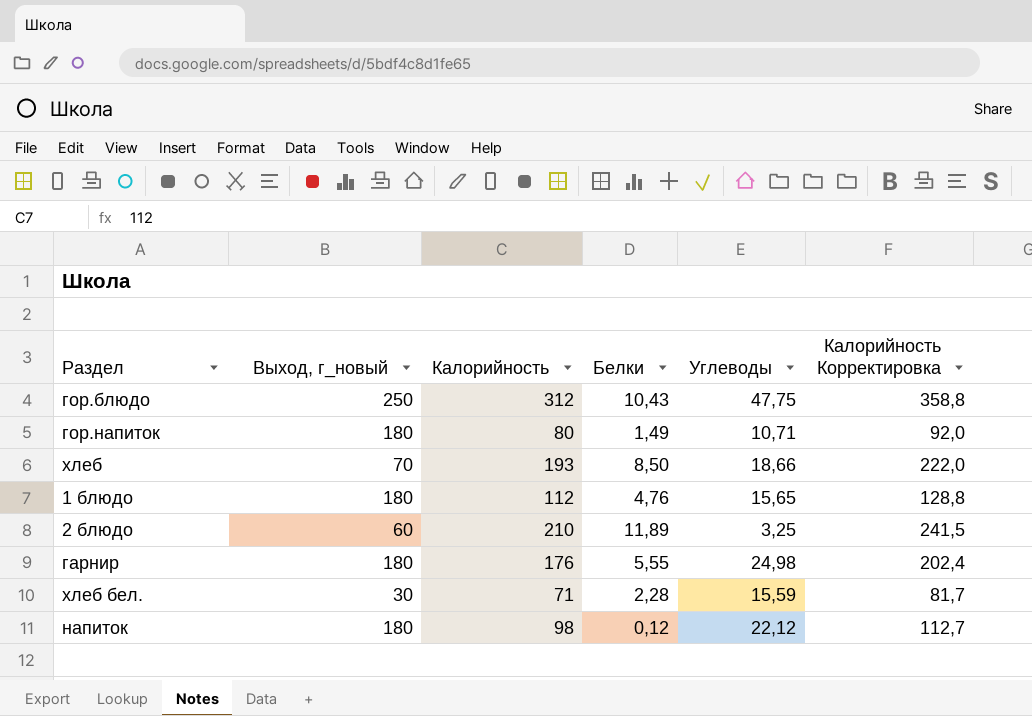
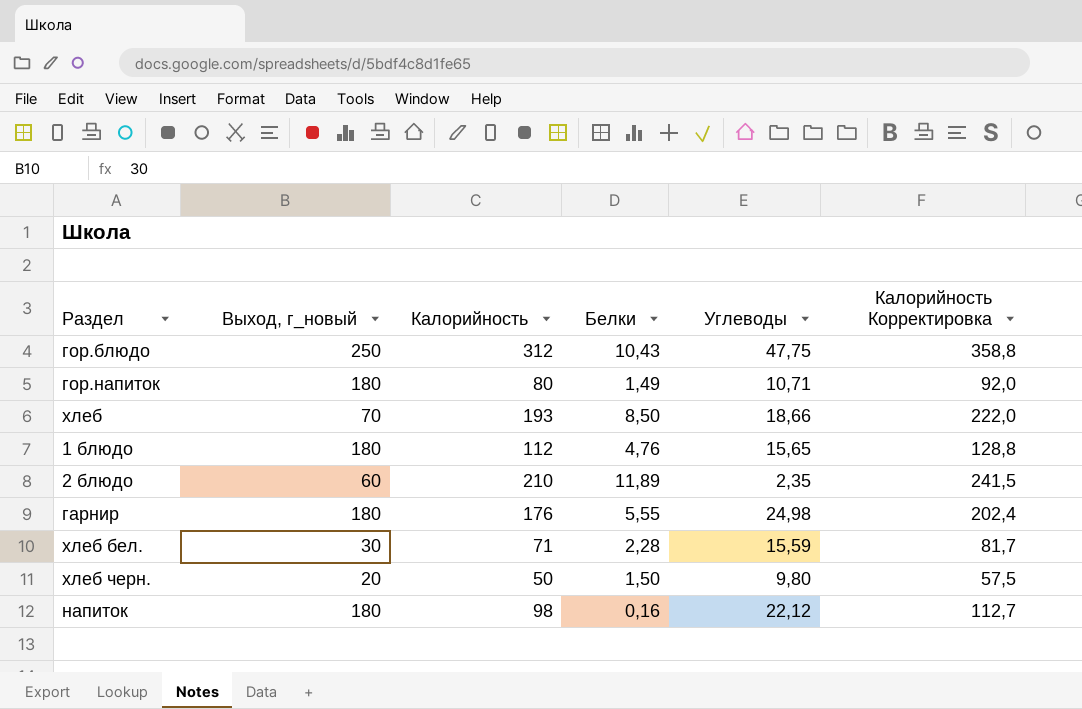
2 блюдо | Углеводы: 3,25 -> 2,35
row хлеб черн.: none -> 20 | 50 | 1,50 | 9,80 | 57,5
напиток | Белки: 0,12 -> 0,16

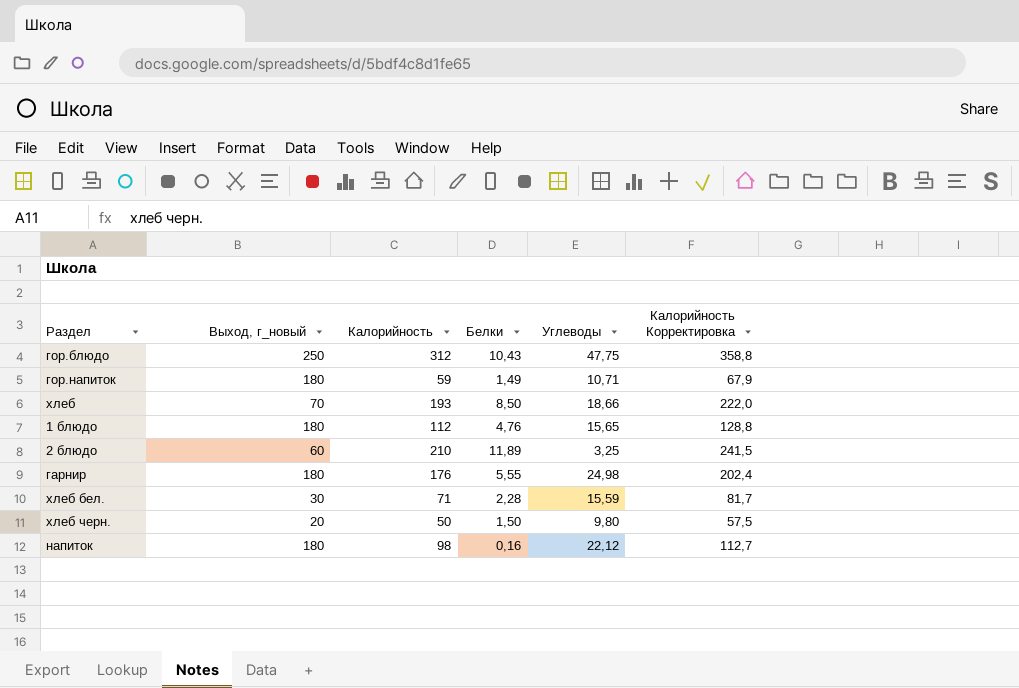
гор.напиток | Калорийность: 80 -> 59
гор.напиток | Калорийность Корректировка: 92,0 -> 67,9
2 блюдо | Углеводы: 2,35 -> 3,25

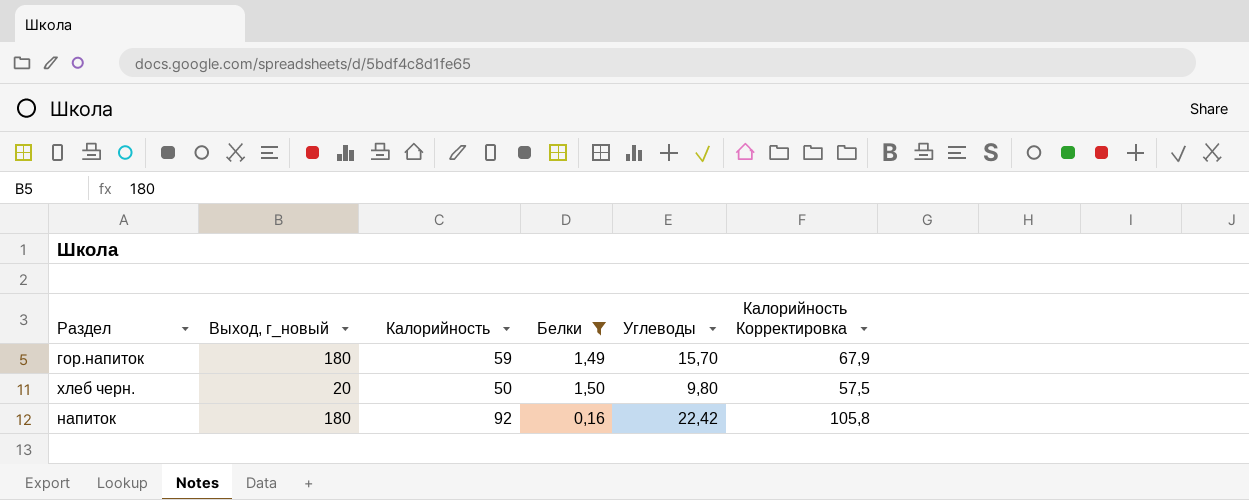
filter: none -> Белки <= 1,50
гор.напиток | Углеводы: 10,71 -> 15,70
напиток | Калорийность: 98 -> 92
напиток | Углеводы: 22,12 -> 22,42
напиток | Калорийность Корректировка: 112,7 -> 105,8

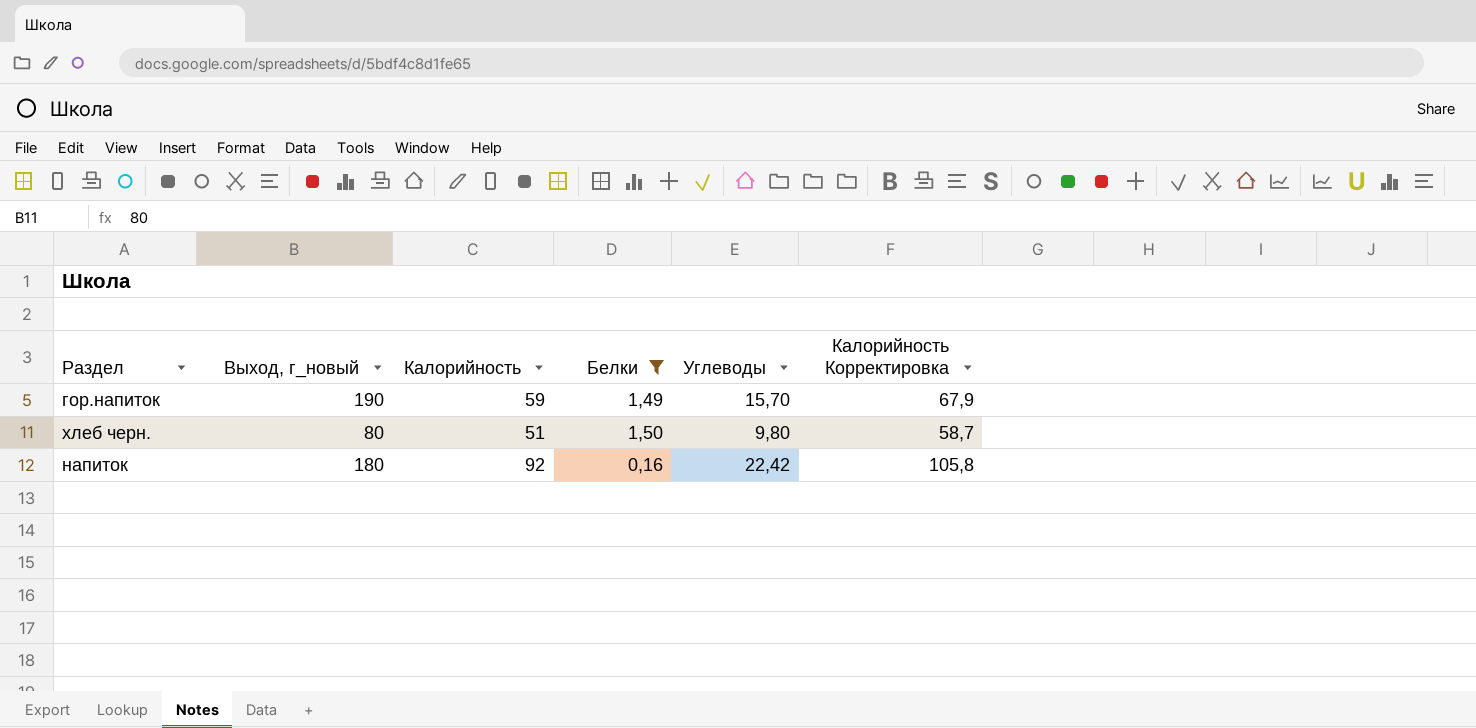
гор.напиток | Выход, г_новый: 180 -> 190
хлеб черн. | Выход, г_новый: 20 -> 80
хлеб черн. | Калорийность: 50 -> 51
хлеб черн. | Калорийность Корректировка: 57,5 -> 58,7

